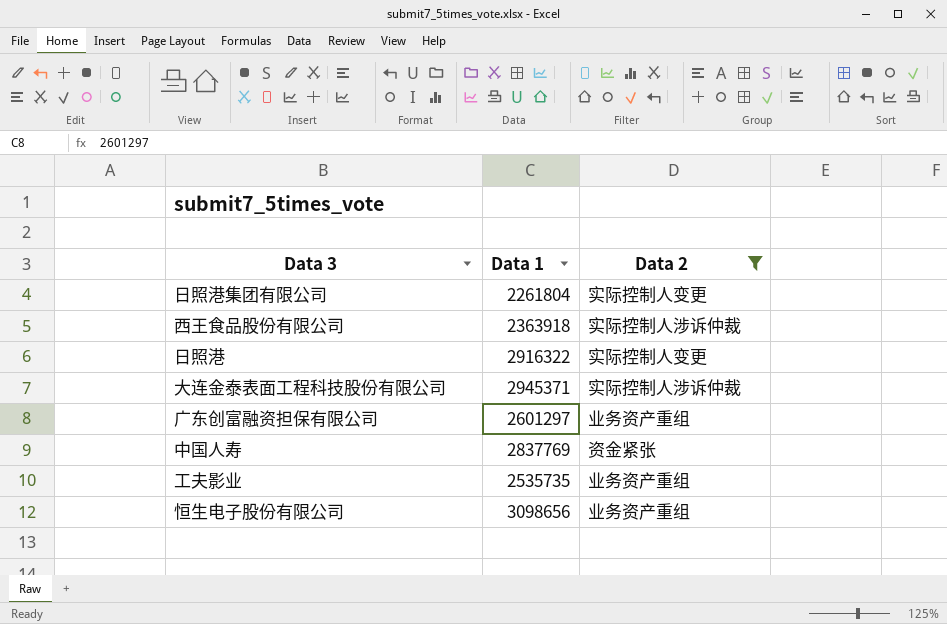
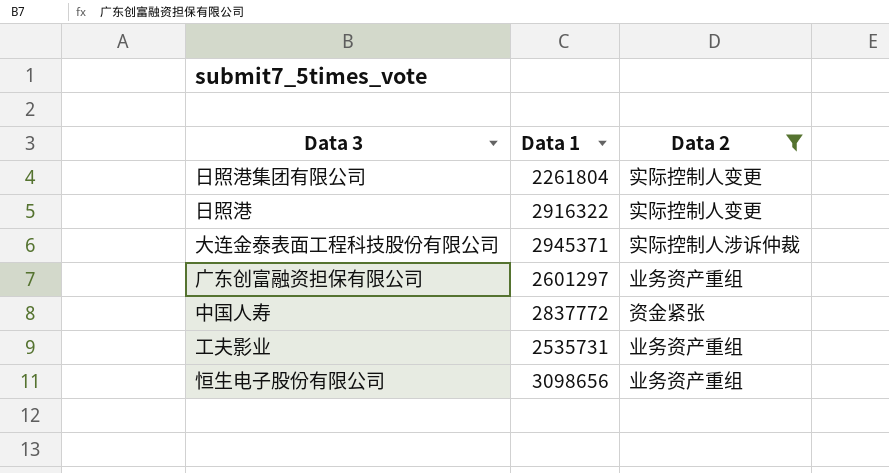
row 西王食品股份有限公司: 2363918 | 实际控制人涉诉仲裁 -> none
中国人寿 | Data 1: 2837769 -> 2837772
工夫影业 | Data 1: 2535735 -> 2535731

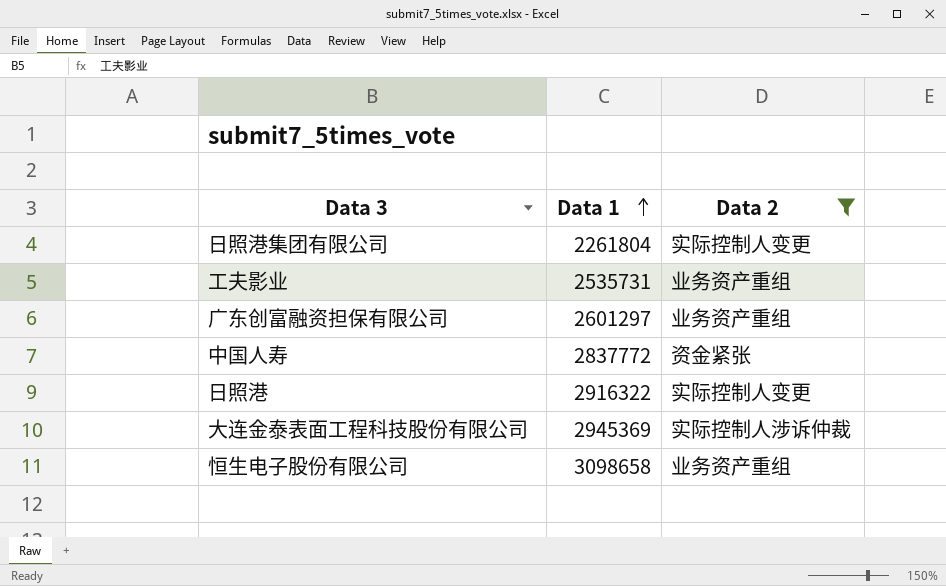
row order: none -> Data 1 ascending
大连金泰表面工程科技股份有限公司 | Data 1: 2945371 -> 2945369
恒生电子股份有限公司 | Data 1: 3098656 -> 3098658

